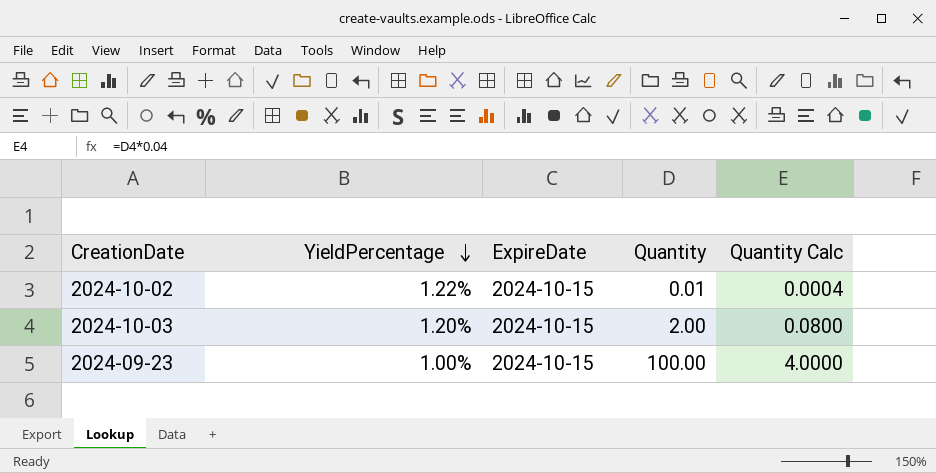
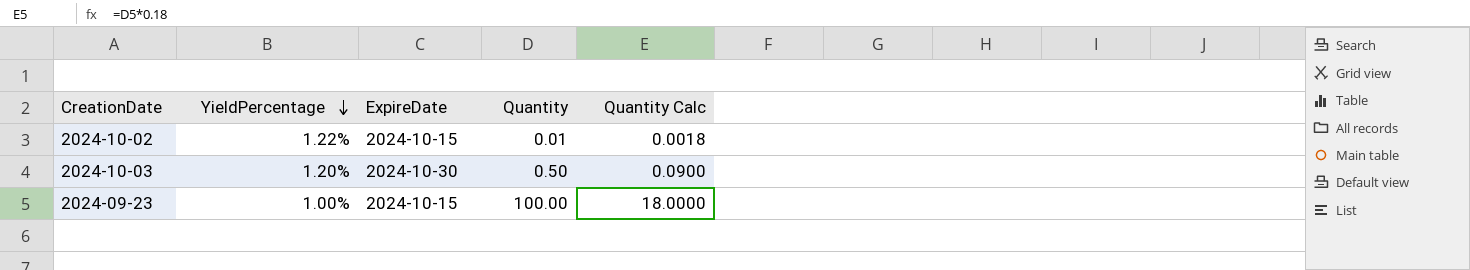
column Quantity Calc | formula: [Quantity] * 0.04 -> [Quantity] * 0.18
2024-10-03 | ExpireDate: 2024-10-15 -> 2024-10-30
2024-10-03 | Quantity: 2.00 -> 0.50

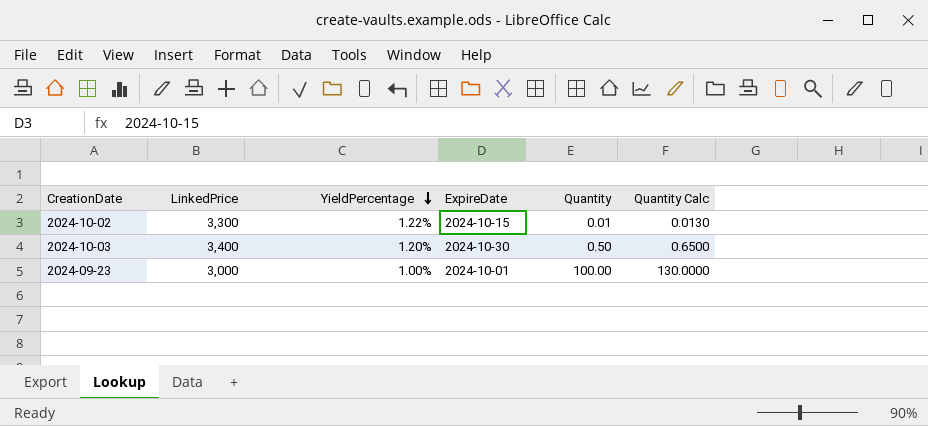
column LinkedPrice | position: none -> 2
column Quantity Calc | formula: [Quantity] * 0.18 -> [Quantity] * 1.3
2024-09-23 | ExpireDate: 2024-10-15 -> 2024-10-01

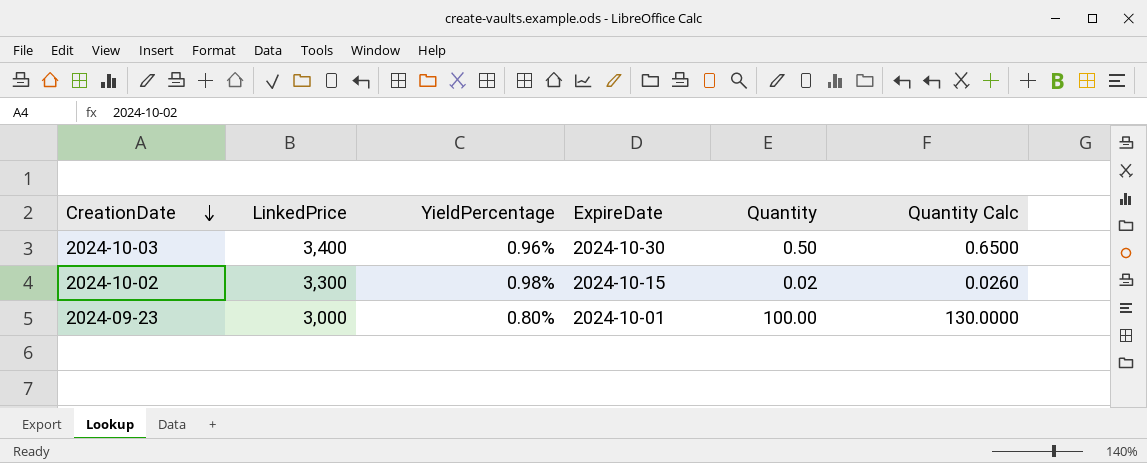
row order: YieldPercentage descending -> CreationDate descending
2024-10-03 | YieldPercentage: 1.20% -> 0.96%
2024-10-02 | YieldPercentage: 1.22% -> 0.98%
2024-10-02 | Quantity: 0.01 -> 0.02
2024-10-02 | Quantity Calc: 0.0130 -> 0.0260
2024-09-23 | YieldPercentage: 1.00% -> 0.80%

